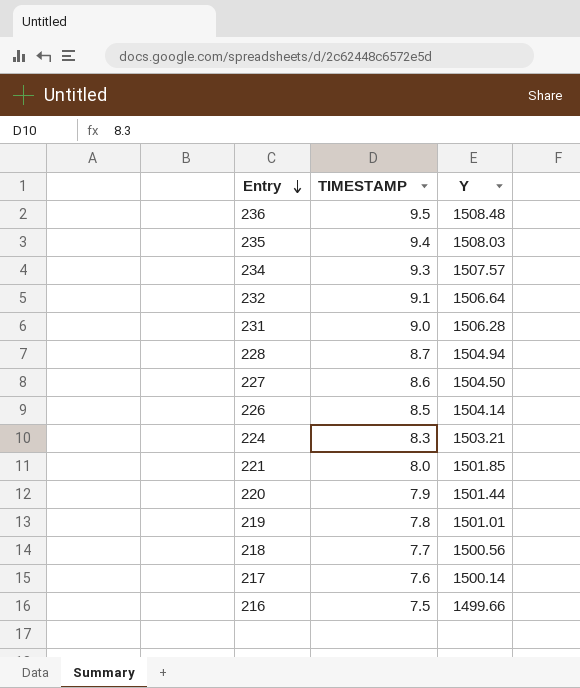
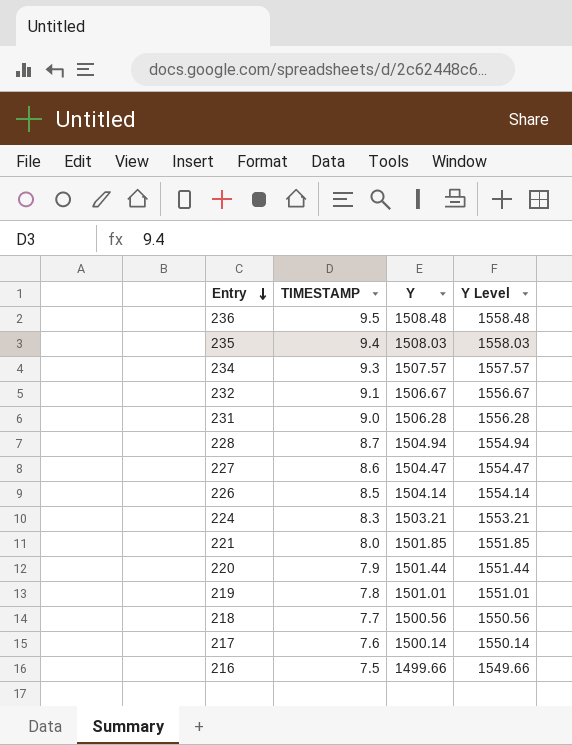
column Y Level | formula: none -> [Y] + 50
232 | Y: 1506.64 -> 1506.67
227 | Y: 1504.50 -> 1504.47

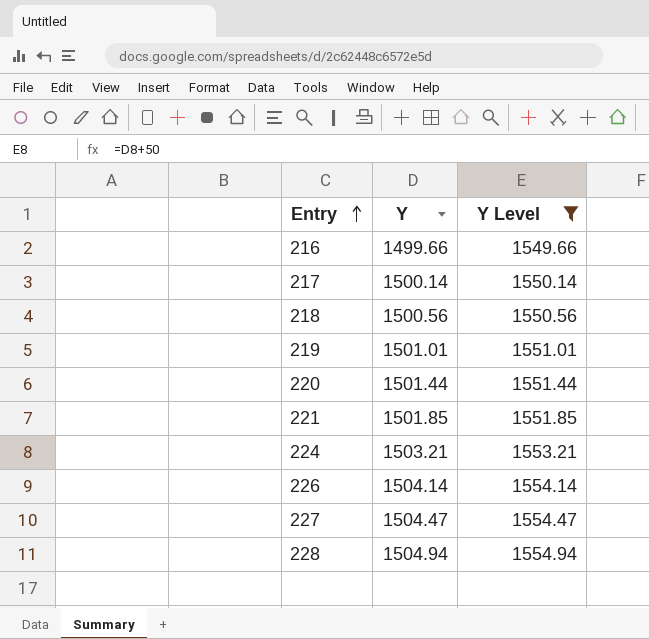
filter: none -> Y Level <= 1554.94
row order: Entry descending -> Entry ascending
column TIMESTAMP | position: 2 -> none

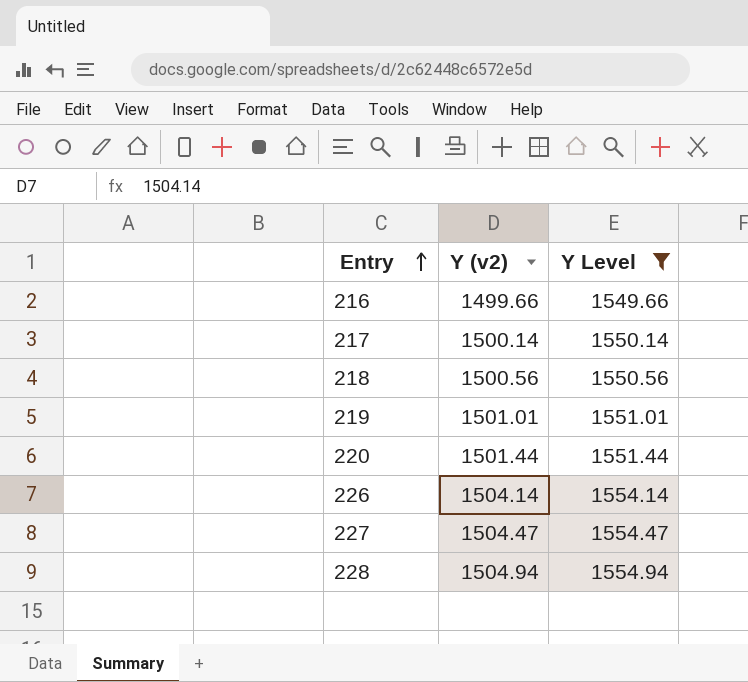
column name: Y -> Y (v2)
row 221: 1501.85 | 1551.85 -> none
row 224: 1503.21 | 1553.21 -> none

